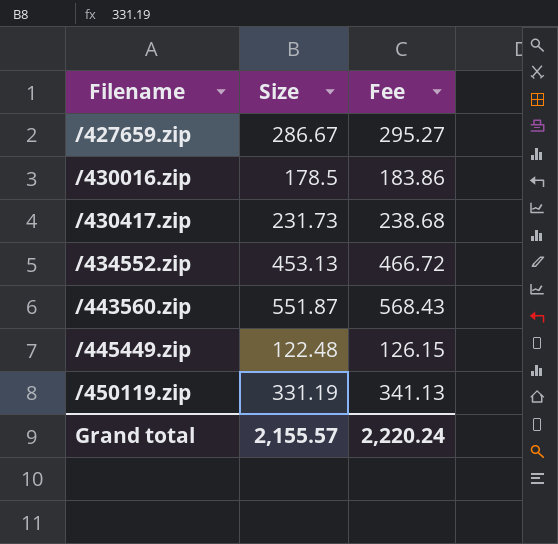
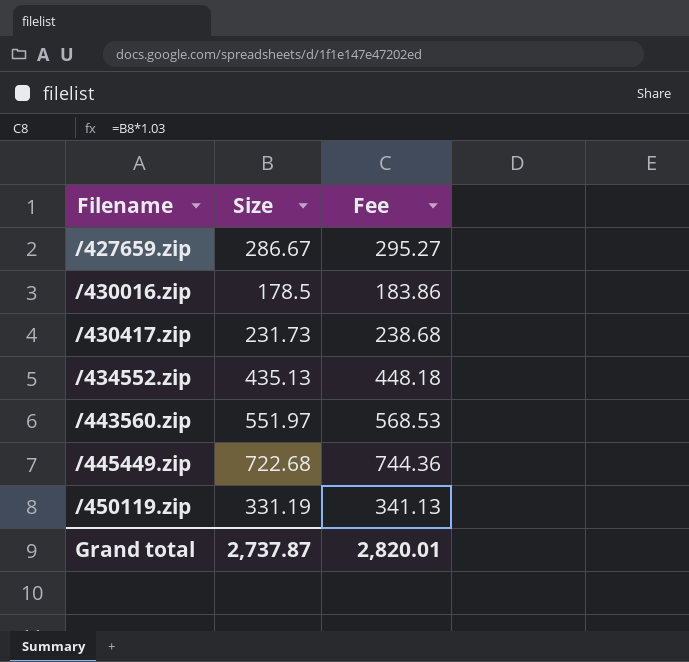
/434552.zip | Size: 453.13 -> 435.13
/434552.zip | Fee: 466.72 -> 448.18
/443560.zip | Size: 551.87 -> 551.97
/443560.zip | Fee: 568.43 -> 568.53
/445449.zip | Size: 122.48 -> 722.68
/445449.zip | Fee: 126.15 -> 744.36
Grand total | Size: 2,155.57 -> 2,737.87
Grand total | Fee: 2,220.24 -> 2,820.01

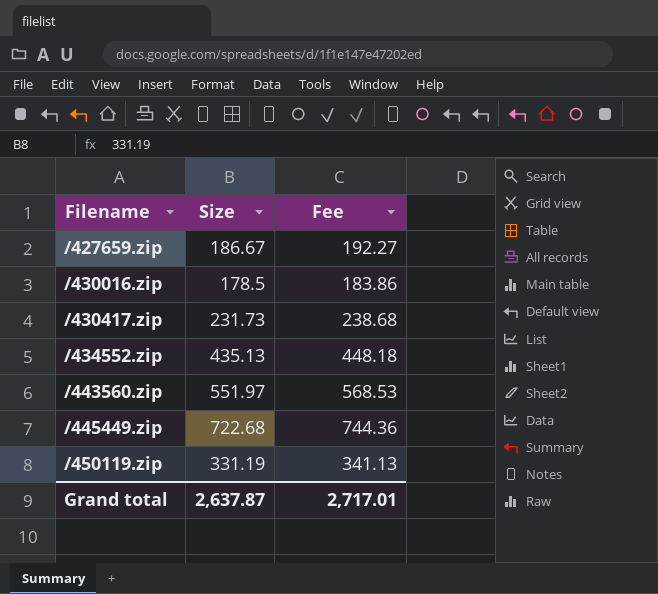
/427659.zip | Size: 286.67 -> 186.67
/427659.zip | Fee: 295.27 -> 192.27
Grand total | Size: 2,737.87 -> 2,637.87
Grand total | Fee: 2,820.01 -> 2,717.01

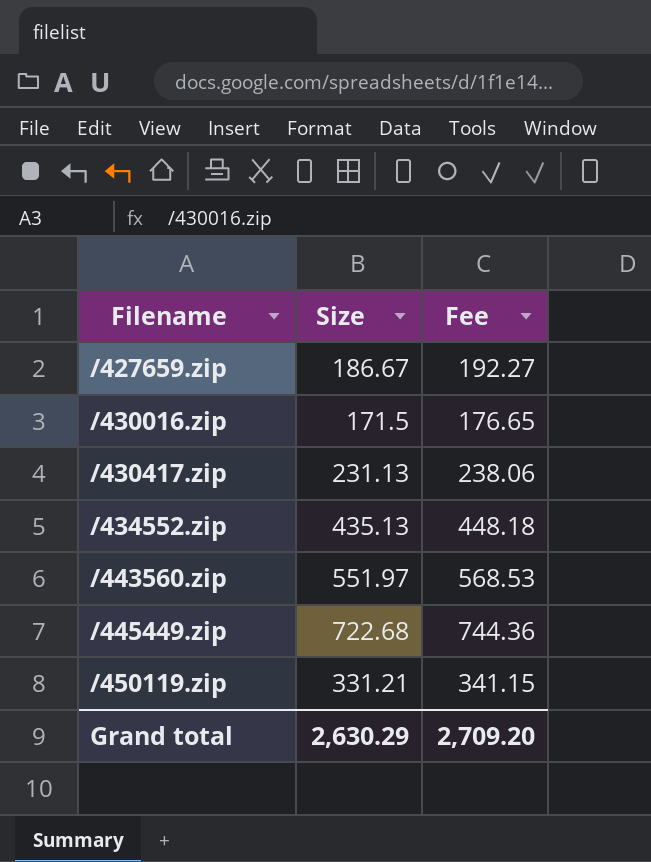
/430016.zip | Size: 178.5 -> 171.5
/430016.zip | Fee: 183.86 -> 176.65
/430417.zip | Size: 231.73 -> 231.13
/430417.zip | Fee: 238.68 -> 238.06
/450119.zip | Size: 331.19 -> 331.21
/450119.zip | Fee: 341.13 -> 341.15
Grand total | Size: 2,637.87 -> 2,630.29
Grand total | Fee: 2,717.01 -> 2,709.20

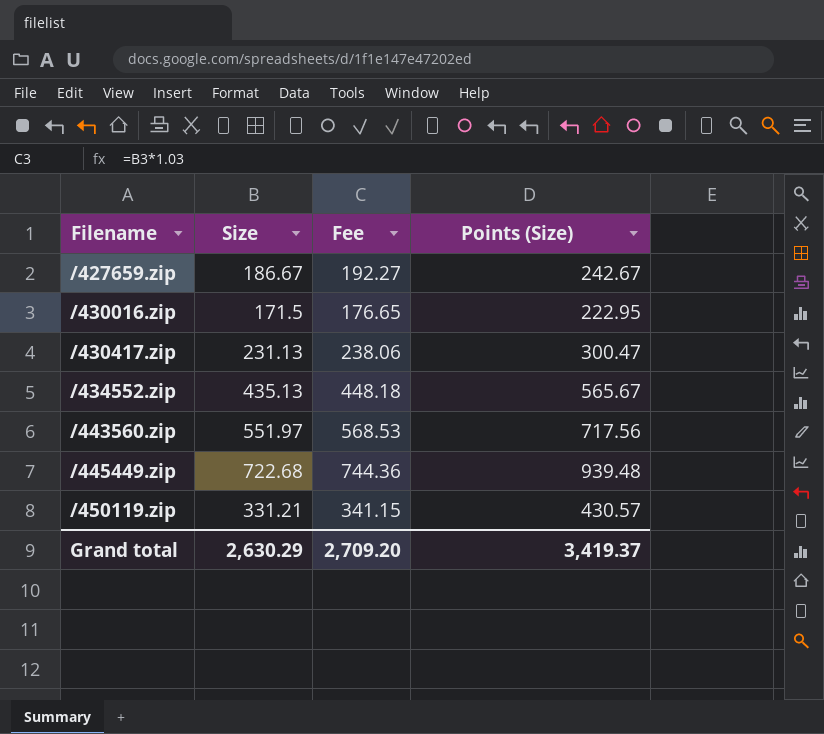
column Points (Size) | formula: none -> [Size] * 1.3

